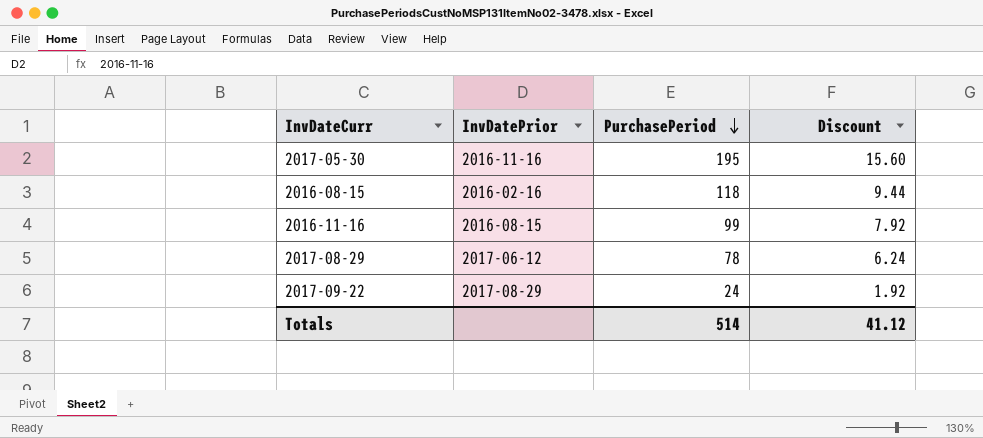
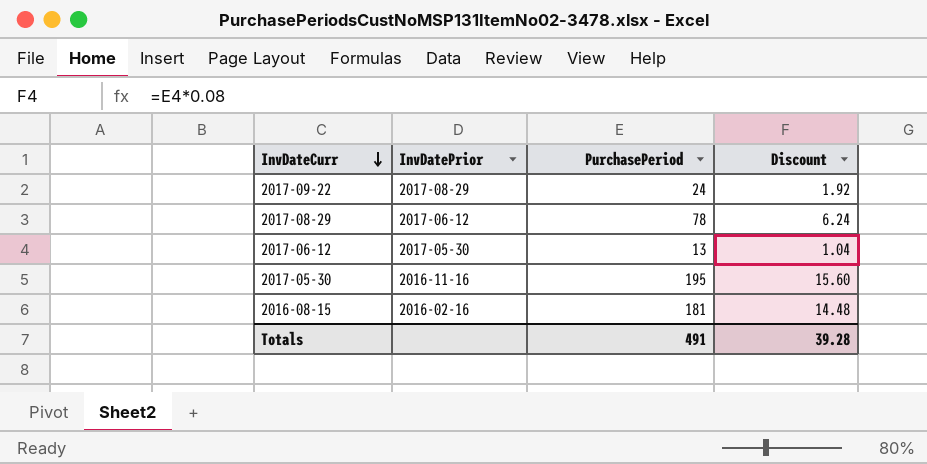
row order: PurchasePeriod descending -> InvDateCurr descending
row 2016-11-16: 2016-08-15 | 99 | 7.92 -> none
row 2017-06-12: none -> 2017-05-30 | 13 | 1.04
2016-08-15 | PurchasePeriod: 118 -> 181
2016-08-15 | Discount: 9.44 -> 14.48
Totals | PurchasePeriod: 514 -> 491
Totals | Discount: 41.12 -> 39.28

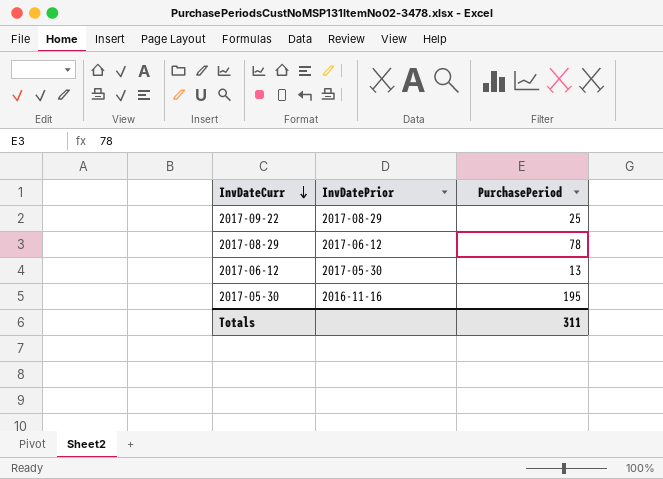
column Discount | formula: [PurchasePeriod] * 0.08 -> none
row 2016-08-15: 2016-02-16 | 181 | 14.48 -> none
2017-09-22 | PurchasePeriod: 24 -> 25
Totals | PurchasePeriod: 491 -> 311

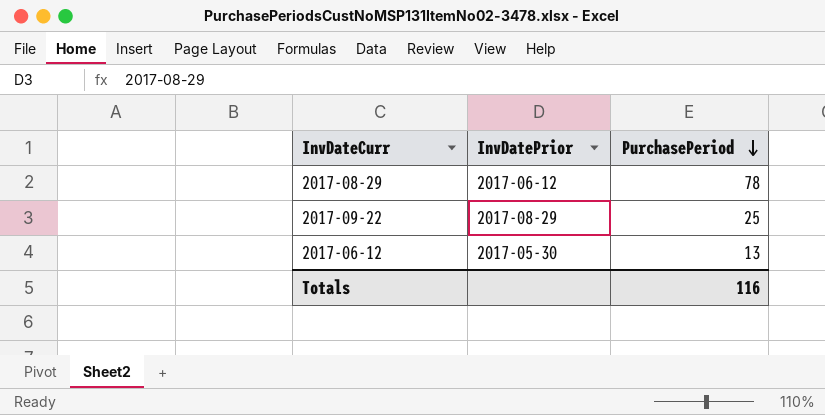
row order: InvDateCurr descending -> PurchasePeriod descending
row 2017-05-30: 2016-11-16 | 195 -> none
Totals | PurchasePeriod: 311 -> 116

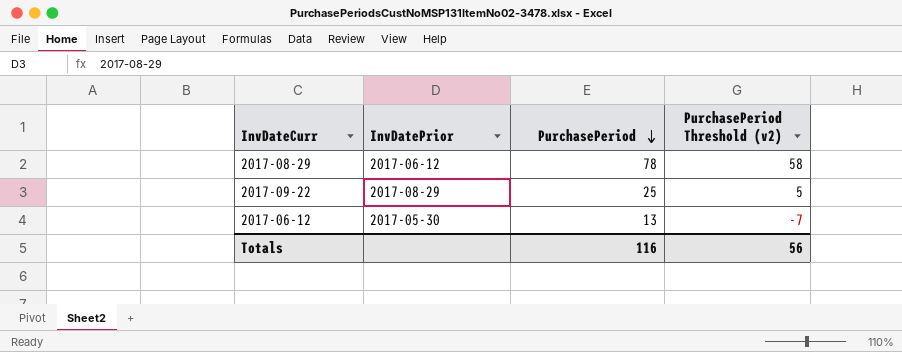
column PurchasePeriod Threshold (v2) | formula: none -> [PurchasePeriod] - 20

